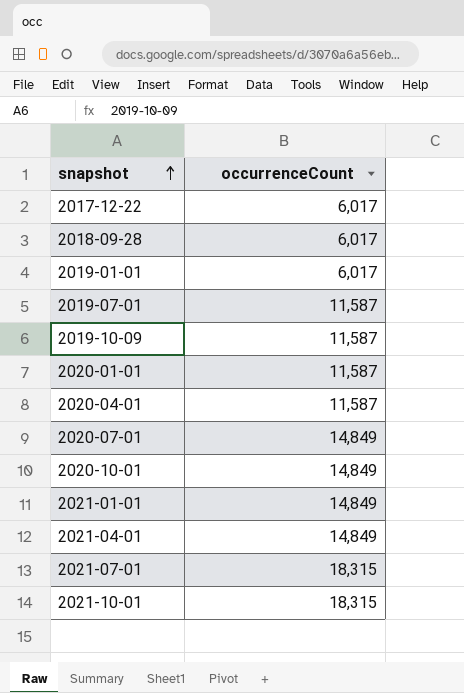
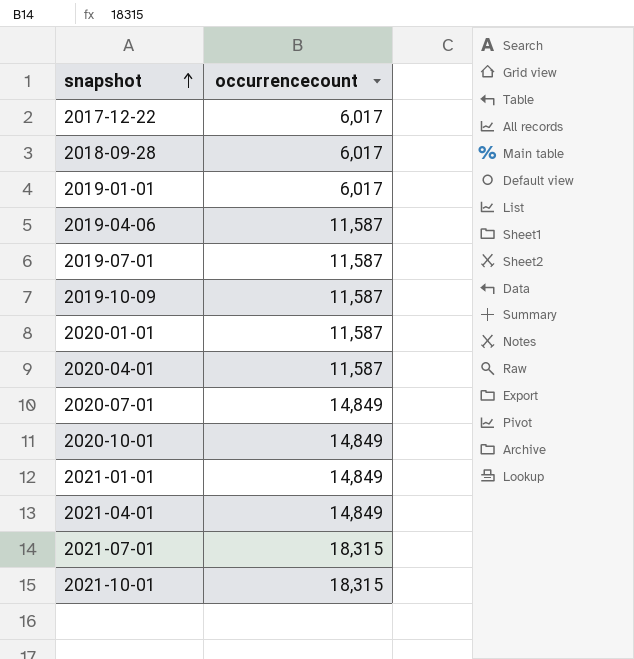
column name: occurrenceCount -> occurrencecount
row 2019-04-06: none -> 11,587

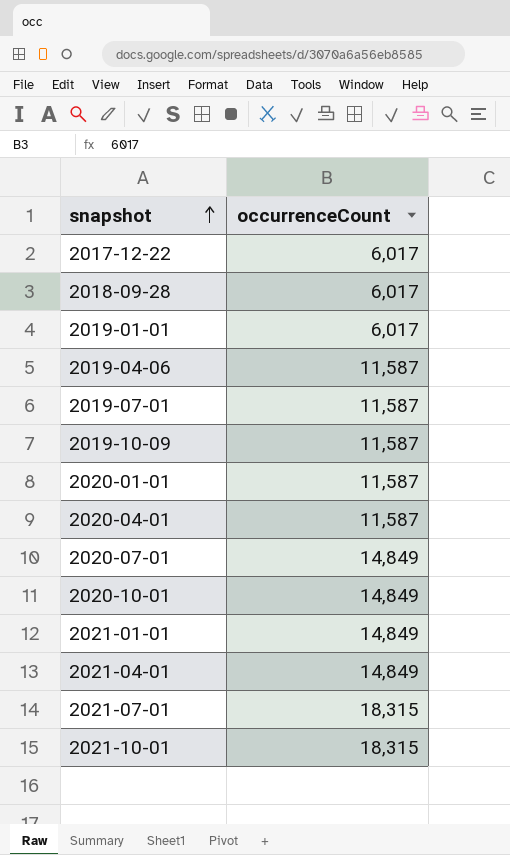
column name: occurrencecount -> occurrenceCount

